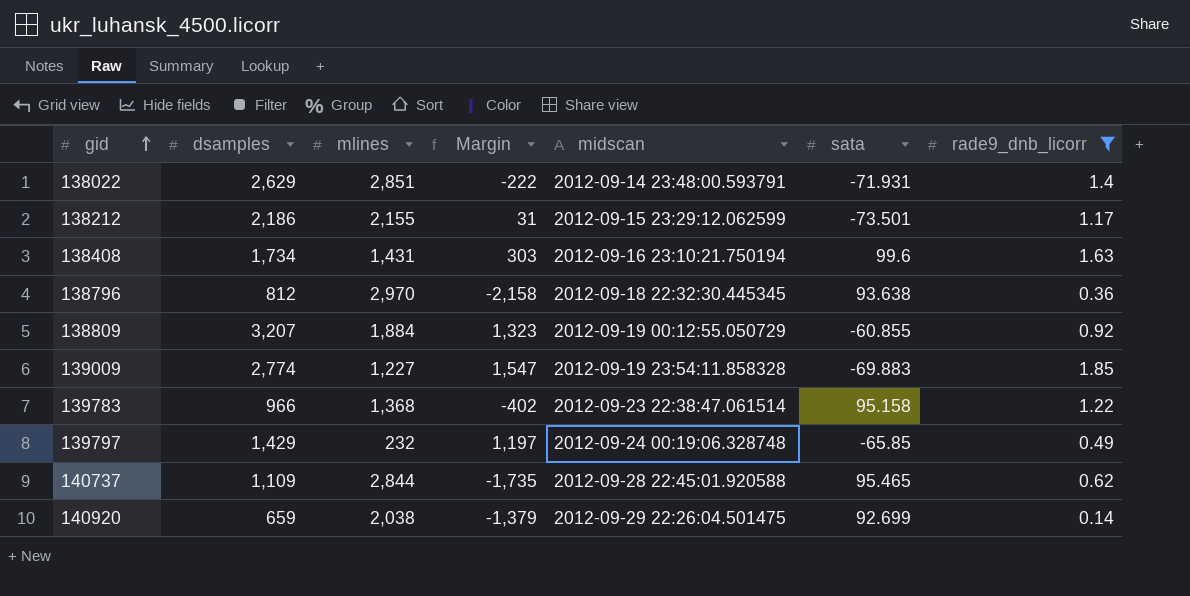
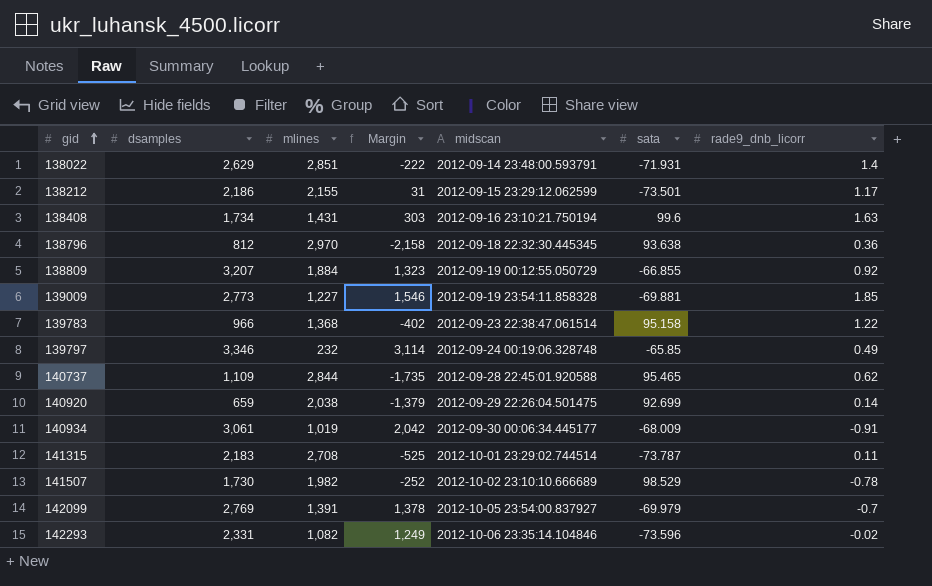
filter: rade9_dnb_licorr >= 0.14 -> none
138809 | sata: -60.855 -> -66.855
139009 | dsamples: 2,774 -> 2,773
139009 | Margin: 1,547 -> 1,546
139009 | sata: -69.883 -> -69.881
139797 | dsamples: 1,429 -> 3,346
139797 | Margin: 1,197 -> 3,114

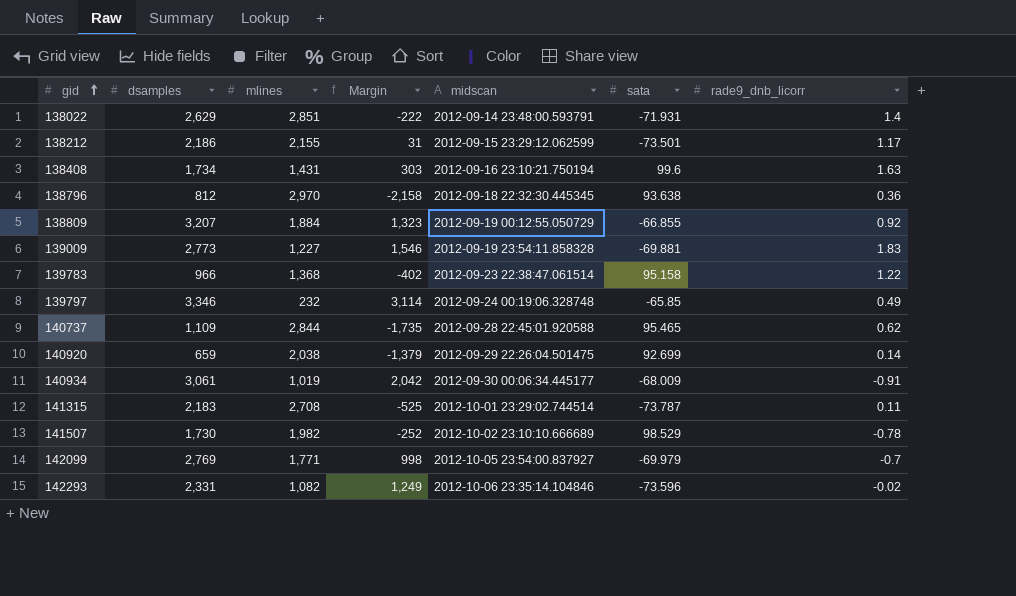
139009 | rade9_dnb_licorr: 1.85 -> 1.83
142099 | mlines: 1,391 -> 1,771
142099 | Margin: 1,378 -> 998

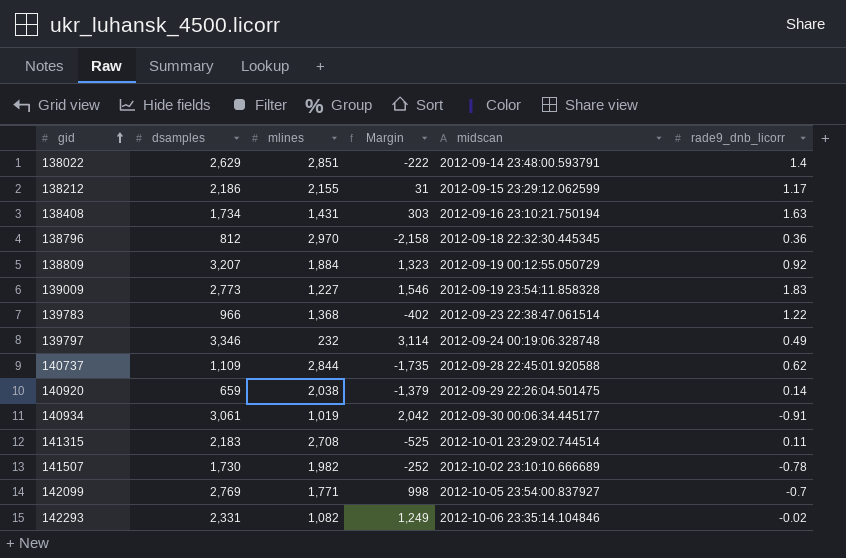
column sata | position: 6 -> none

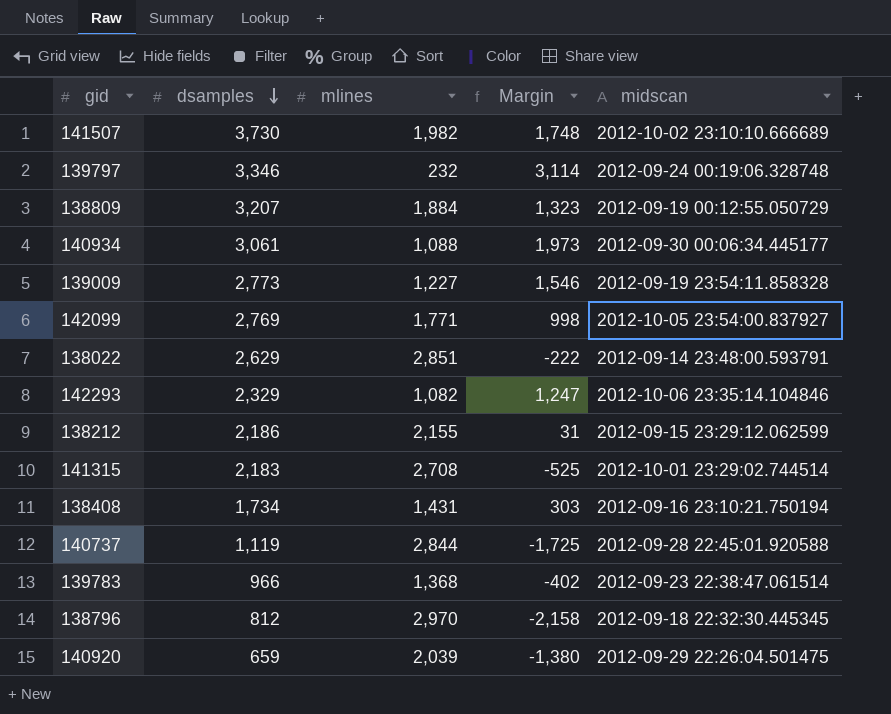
row order: gid ascending -> dsamples descending
column rade9_dnb_licorr | position: 6 -> none
141507 | dsamples: 1,730 -> 3,730
141507 | Margin: -252 -> 1,748
140934 | mlines: 1,019 -> 1,088
140934 | Margin: 2,042 -> 1,973
142293 | dsamples: 2,331 -> 2,329
142293 | Margin: 1,249 -> 1,247
140737 | dsamples: 1,109 -> 1,119
140737 | Margin: -1,735 -> -1,725
140920 | mlines: 2,038 -> 2,039
140920 | Margin: -1,379 -> -1,380

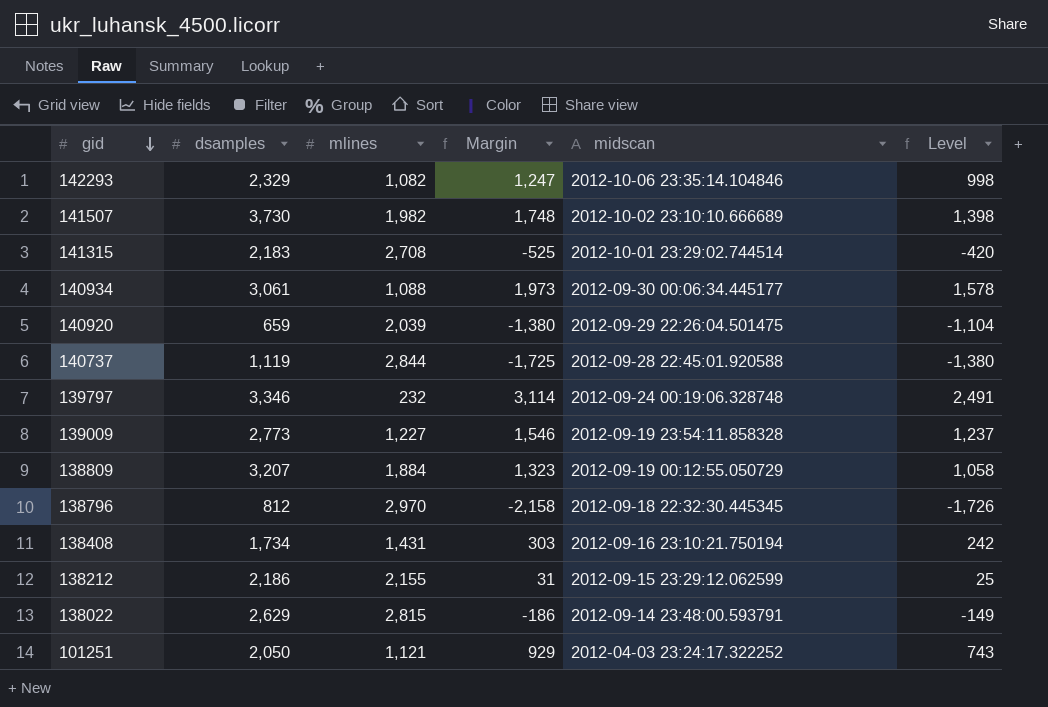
row order: dsamples descending -> gid descending
column Level | formula: none -> [Margin] * 0.8
row 142099: 2,769 | 1,771 | 998 | 2012-10-05 23:54:00.837927 -> none
row 139783: 966 | 1,368 | -402 | 2012-09-23 22:38:47.061514 -> none
138022 | mlines: 2,851 -> 2,815
138022 | Margin: -222 -> -186
row 101251: none -> 2,050 | 1,121 | 929 | 2012-04-03 23:24:17.322252 | 743

